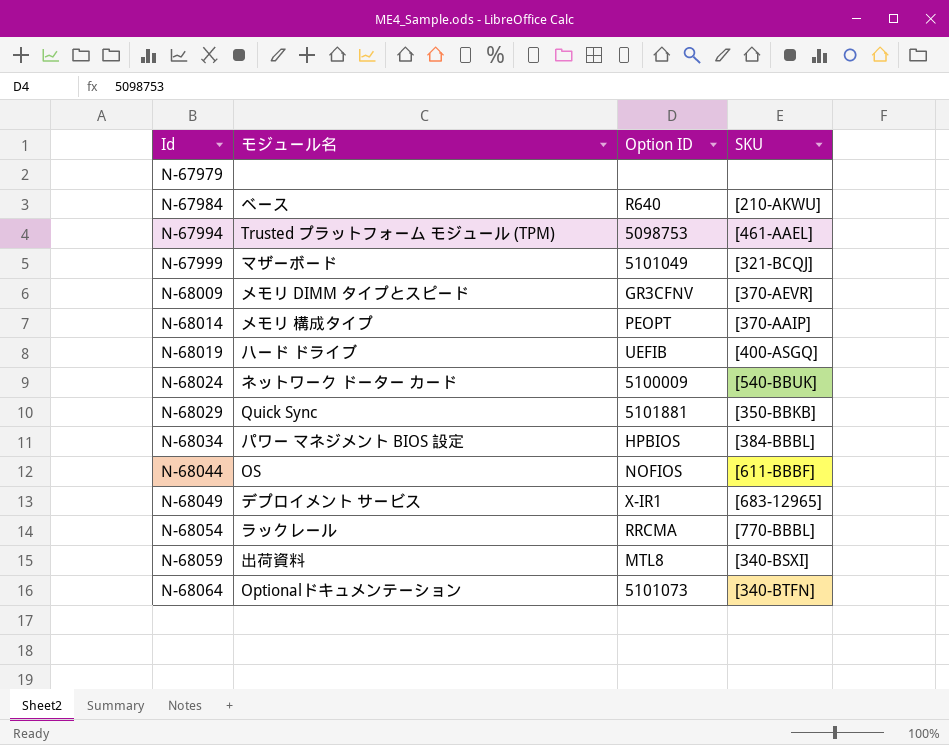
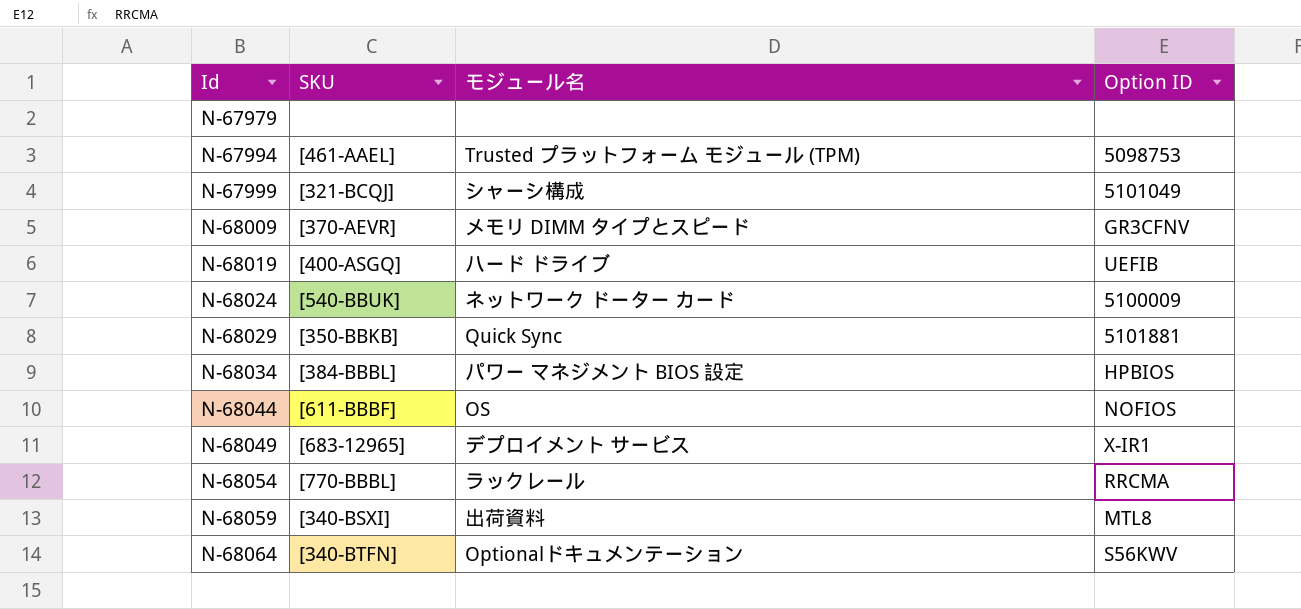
column SKU | position: 4 -> 2
row N-67984: ベース | R640 | [210-AKWU] -> none
row N-68014: メモリ 構成タイプ | PEOPT | [370-AAIP] -> none
N-67999 | モジュール名: マザーボード -> シャーシ構成
N-68064 | Option ID: 5101073 -> S56KWV

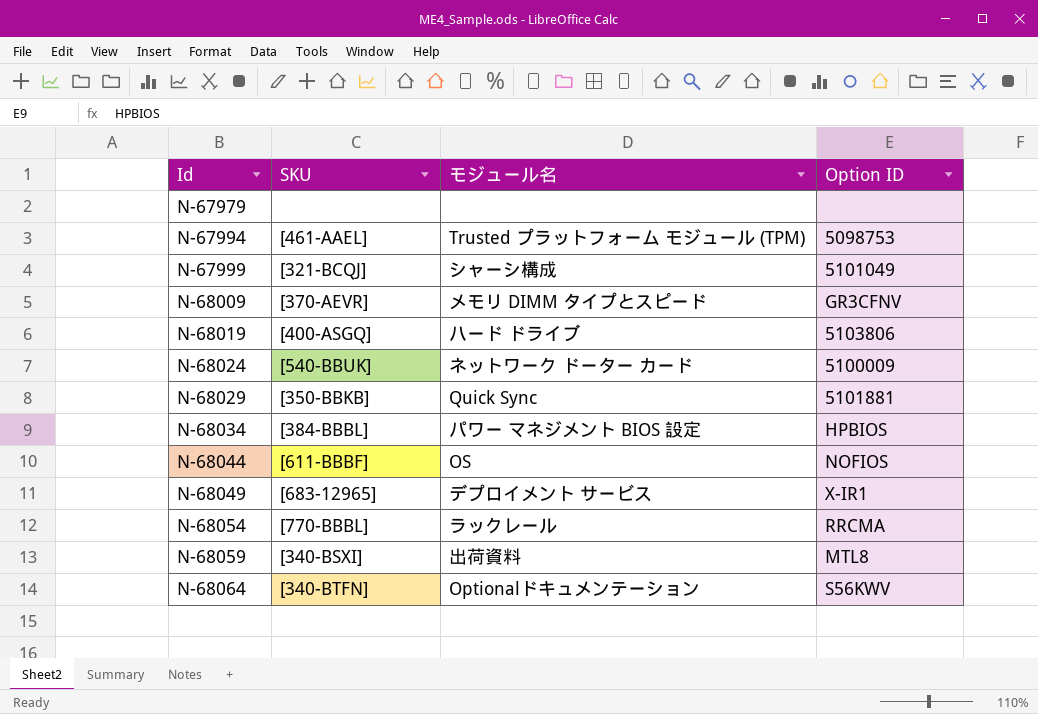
N-68019 | Option ID: UEFIB -> 5103806

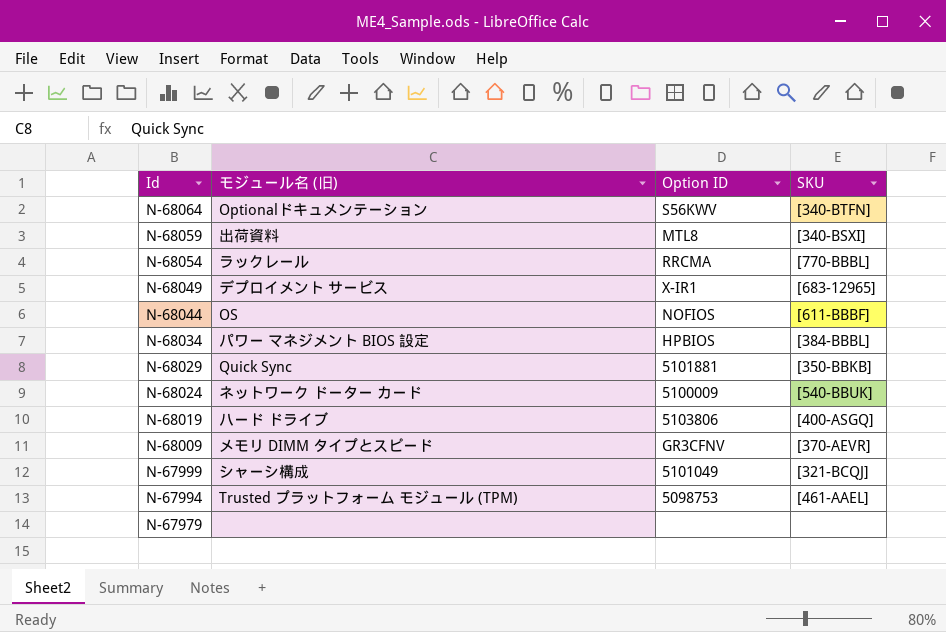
row order: Id ascending -> Id descending
column name: モジュール名 -> モジュール名 (旧)
column SKU | position: 2 -> 4

